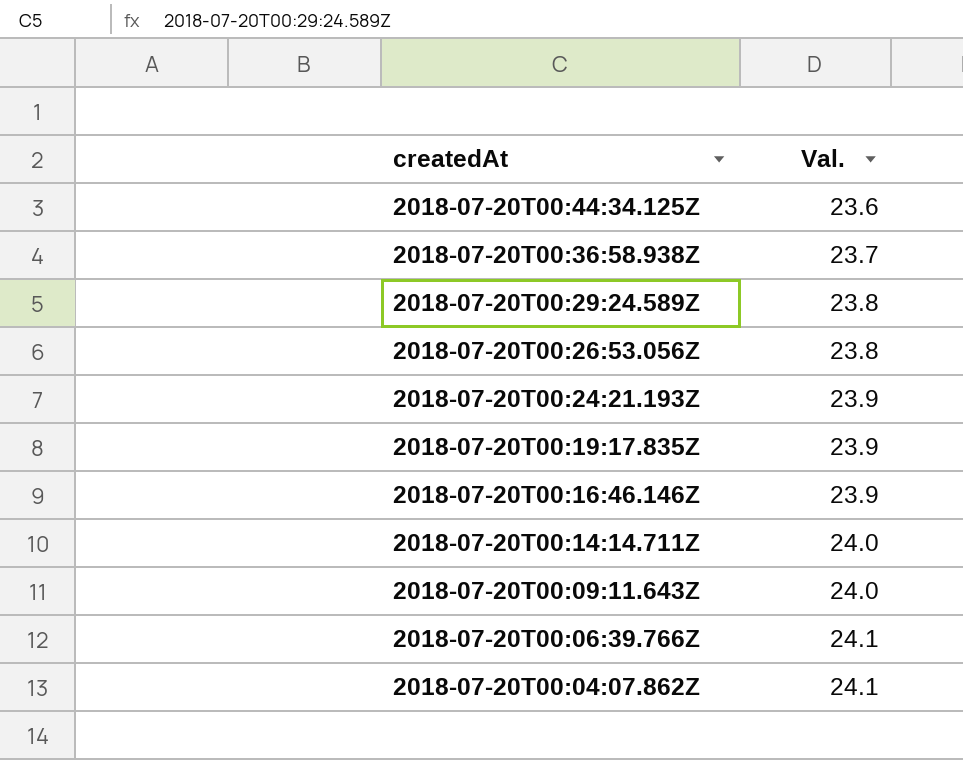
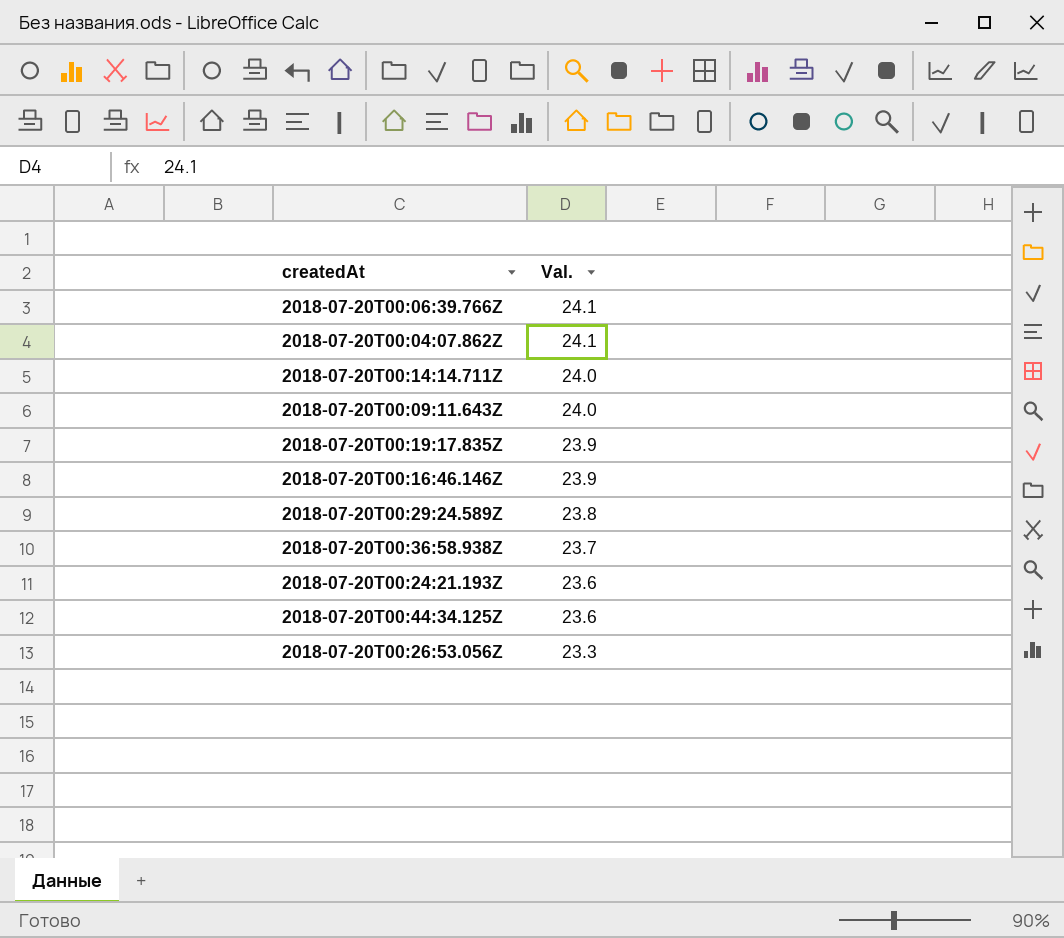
row order: createdAt descending -> Val. descending
2018-07-20T00:24:21.193Z | Val.: 23.9 -> 23.6
2018-07-20T00:26:53.056Z | Val.: 23.8 -> 23.3

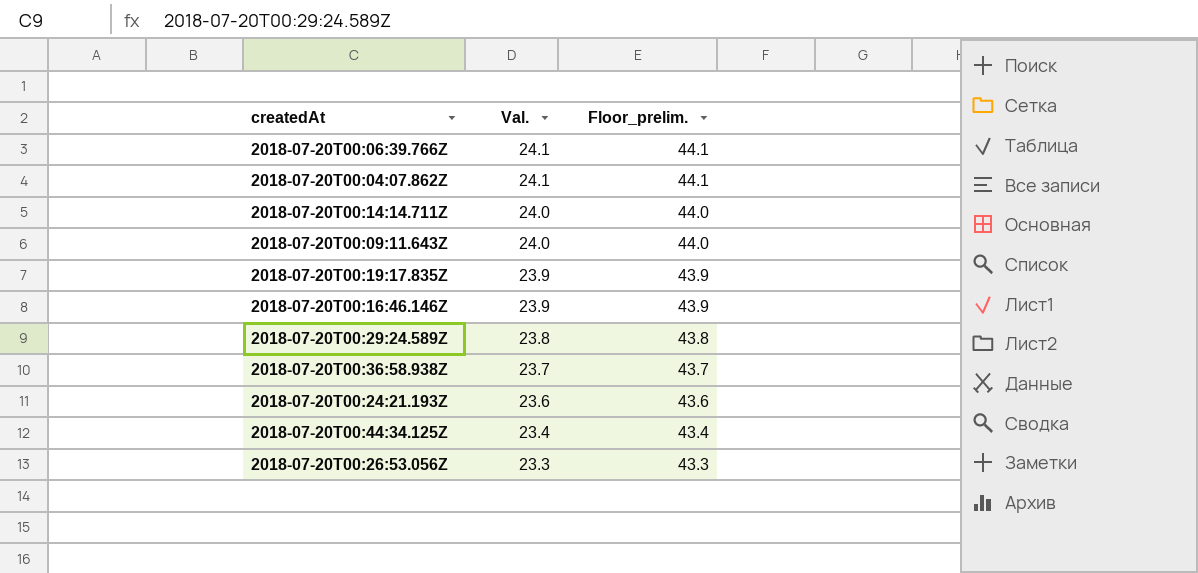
column Floor_prelim. | formula: none -> [Val.] + 20
2018-07-20T00:44:34.125Z | Val.: 23.6 -> 23.4

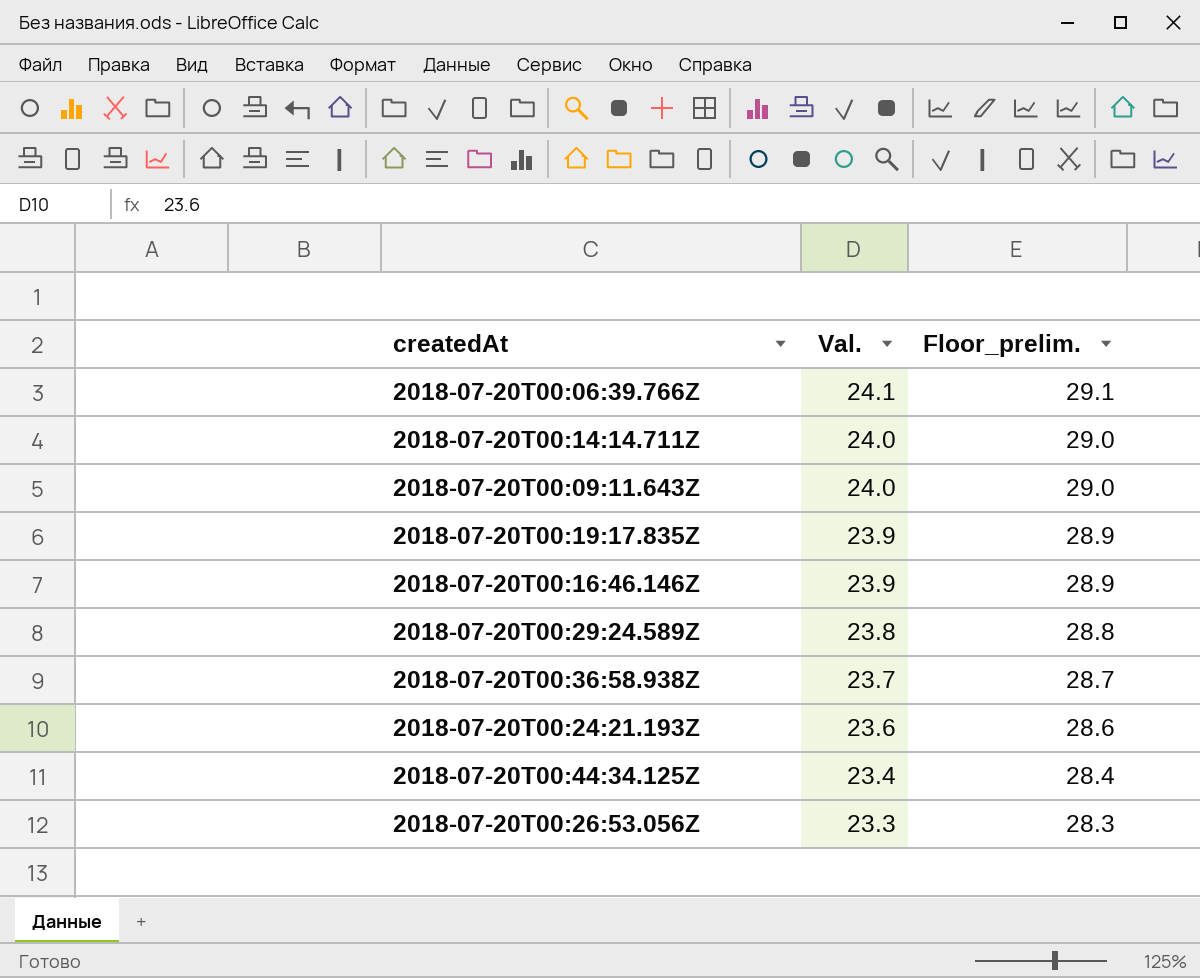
column Floor_prelim. | formula: [Val.] + 20 -> [Val.] + 5
row 2018-07-20T00:04:07.862Z: 24.1 | 44.1 -> none

